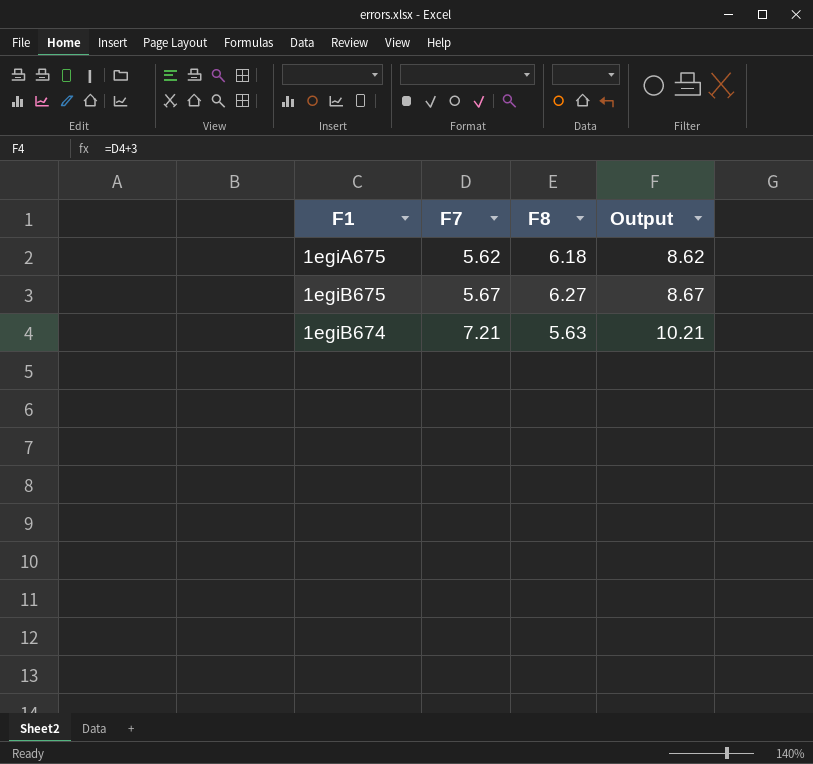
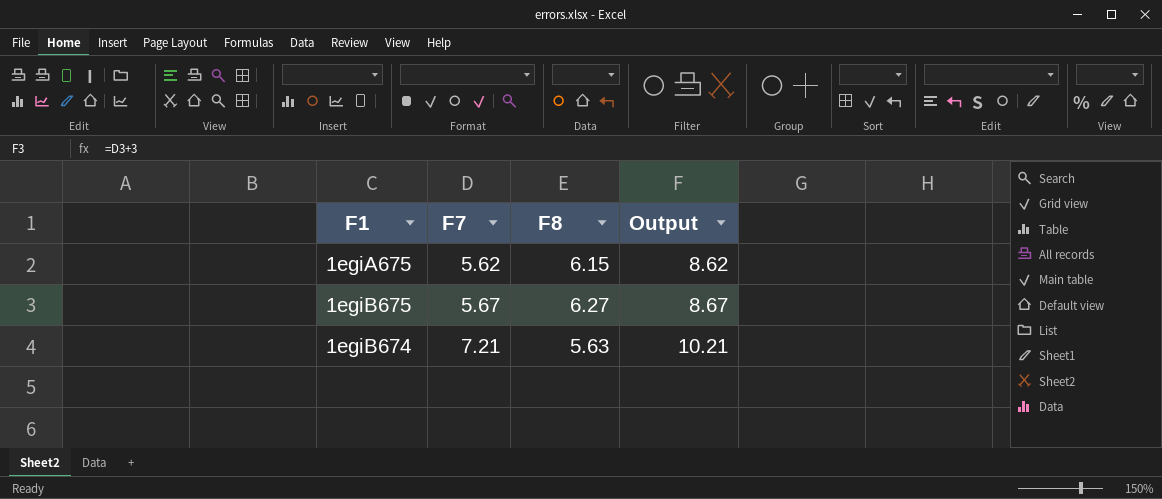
1egiA675 | F8: 6.18 -> 6.15

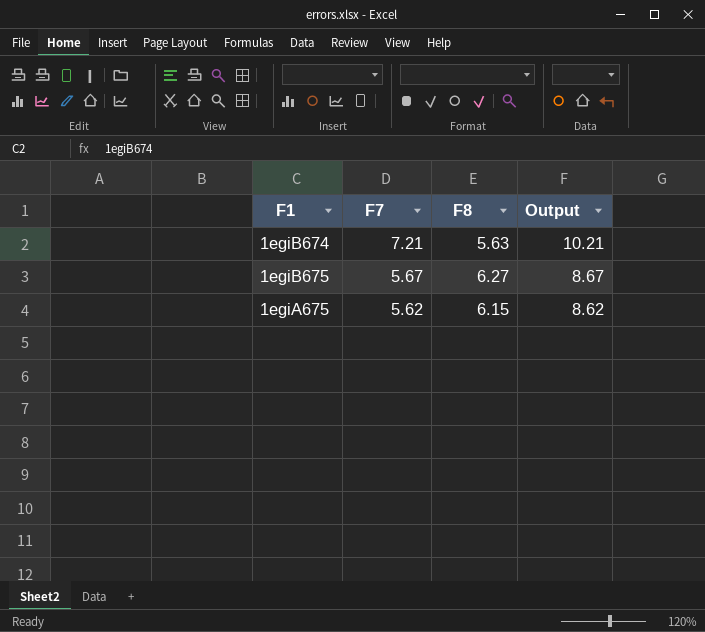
row order: F7 ascending -> F7 descending

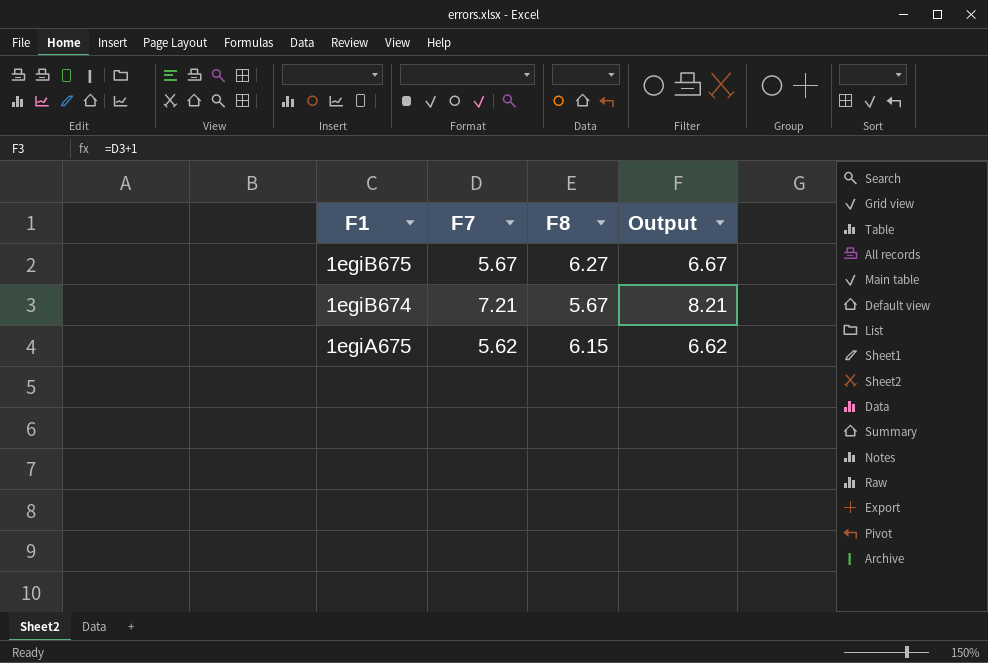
row order: F7 descending -> F1 descending
column Output | formula: [F7] + 3 -> [F7] + 1
1egiB674 | F8: 5.63 -> 5.67

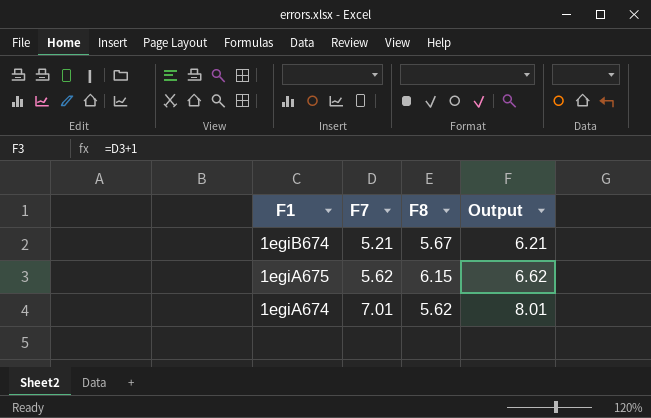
row 1egiB675: 5.67 | 6.27 | 6.67 -> none
1egiB674 | F7: 7.21 -> 5.21
1egiB674 | Output: 8.21 -> 6.21
row 1egiA674: none -> 7.01 | 5.62 | 8.01

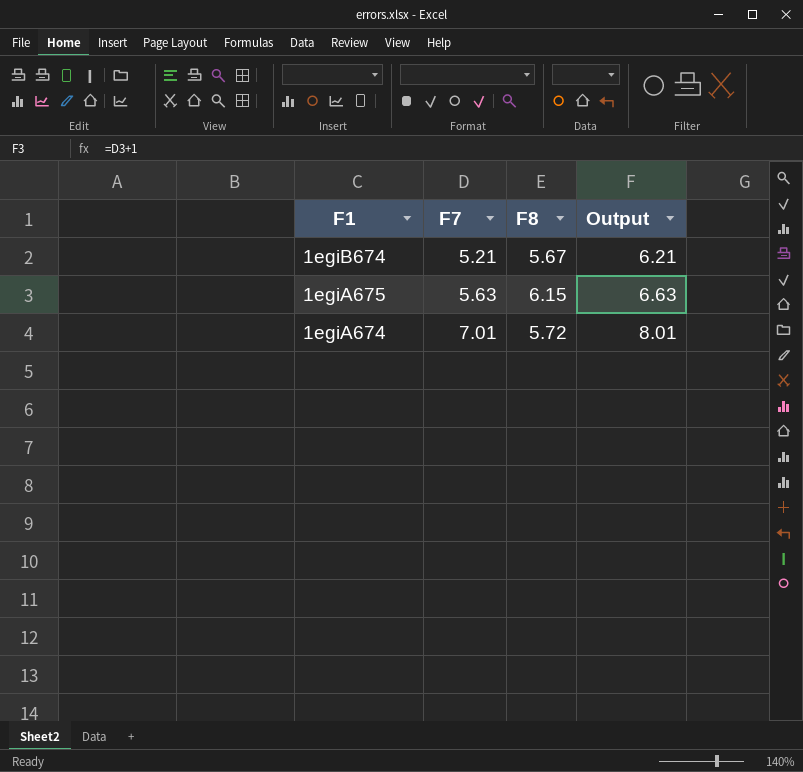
1egiA675 | F7: 5.62 -> 5.63
1egiA675 | Output: 6.62 -> 6.63
1egiA674 | F8: 5.62 -> 5.72

